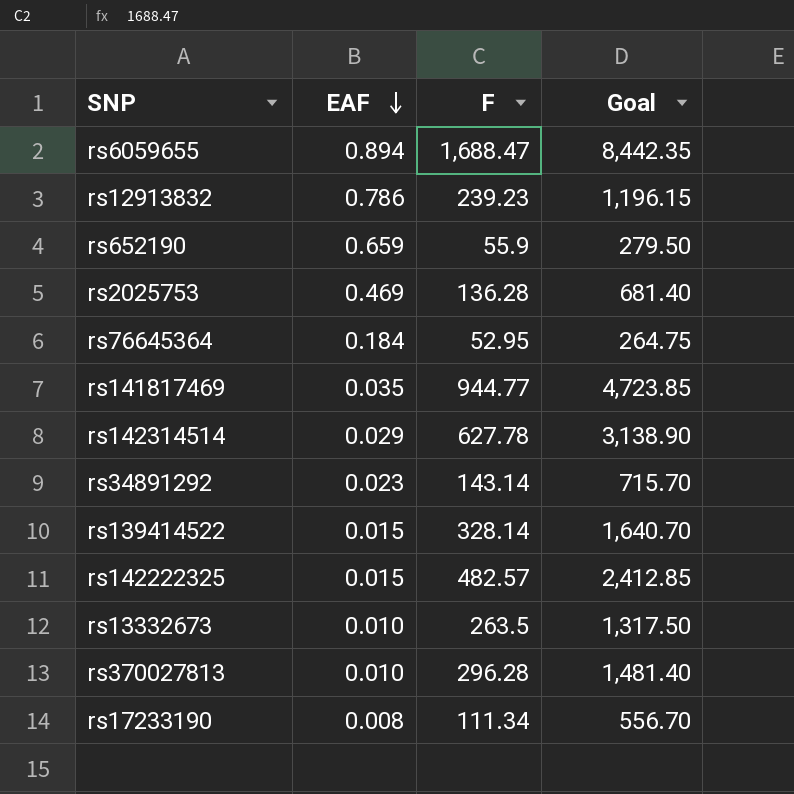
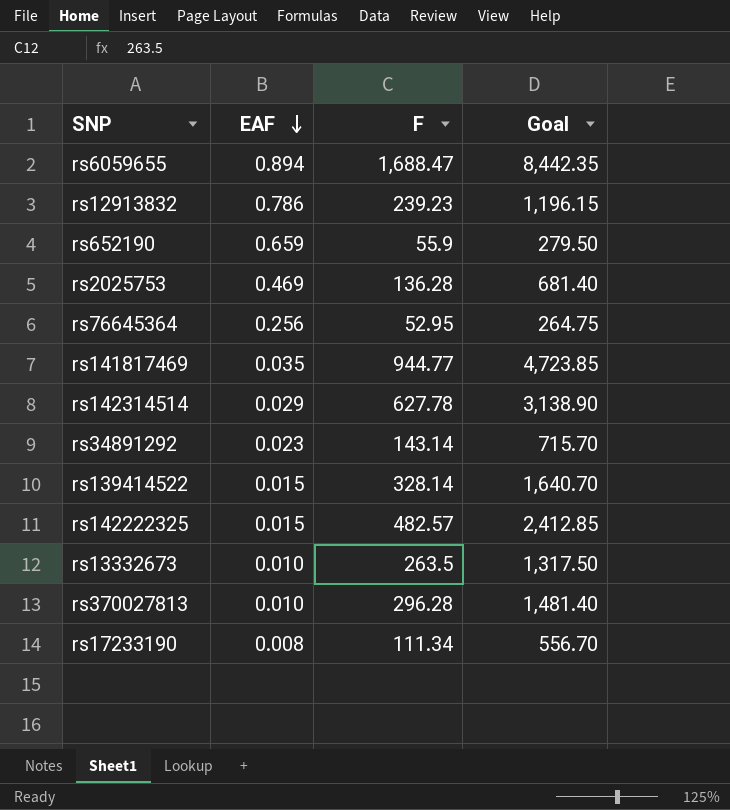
rs76645364 | EAF: 0.184 -> 0.256

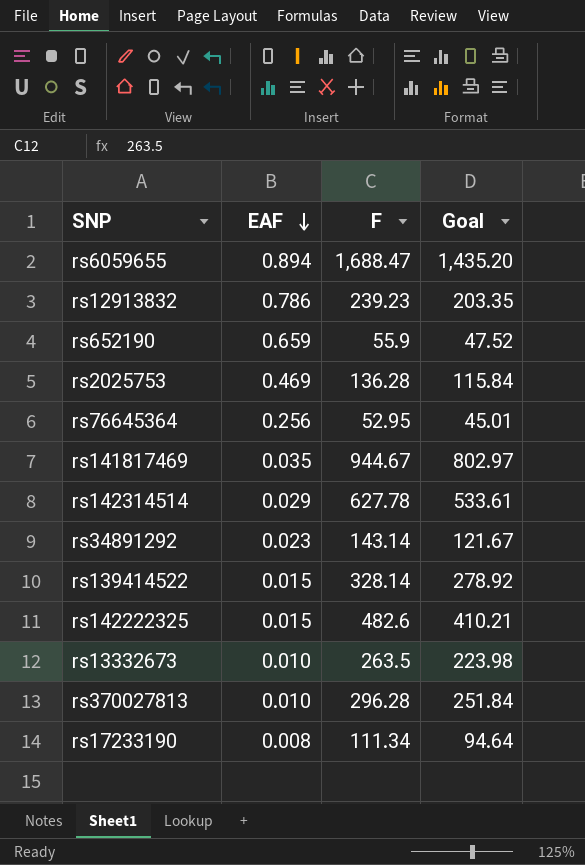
column Goal | formula: [F] * 5 -> [F] * 0.85
rs141817469 | F: 944.77 -> 944.67
rs142222325 | F: 482.57 -> 482.6

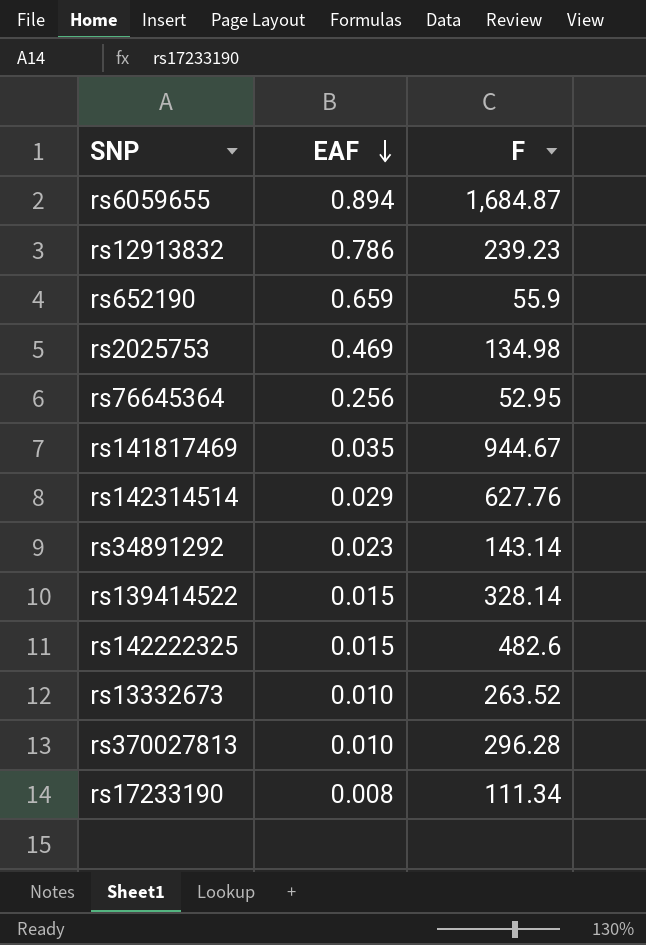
column Goal | formula: [F] * 0.85 -> none
rs6059655 | F: 1,688.47 -> 1,684.87
rs2025753 | F: 136.28 -> 134.98
rs142314514 | F: 627.78 -> 627.76
rs13332673 | F: 263.5 -> 263.52

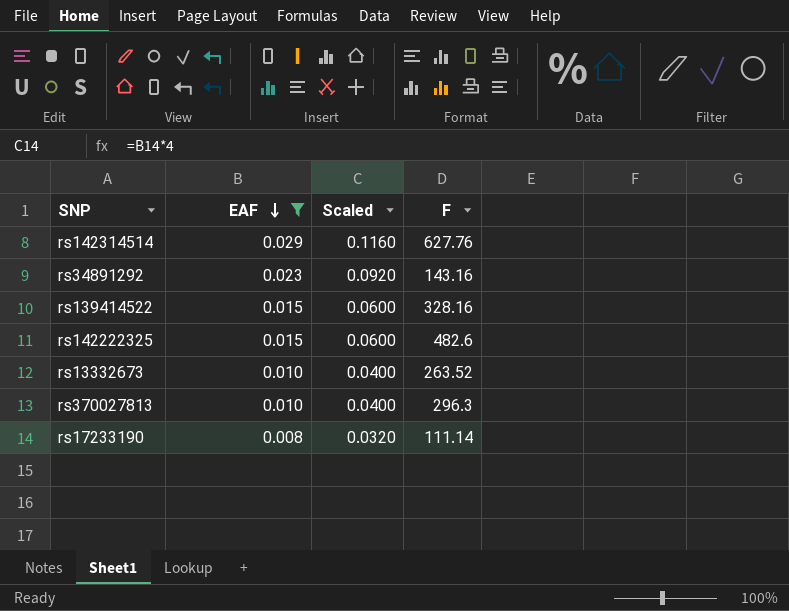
filter: none -> EAF <= 0.029
column Scaled | formula: none -> [EAF] * 4
rs34891292 | F: 143.14 -> 143.16
rs139414522 | F: 328.14 -> 328.16
rs370027813 | F: 296.28 -> 296.3
rs17233190 | F: 111.34 -> 111.14

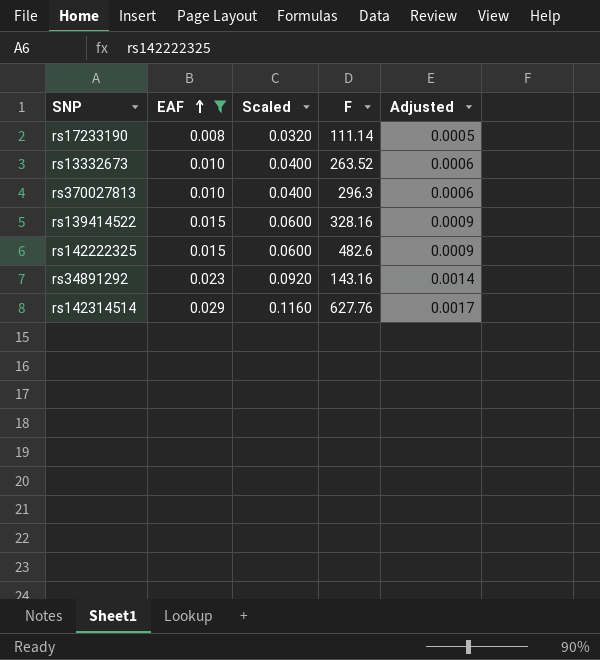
row order: EAF descending -> EAF ascending
column Adjusted | formula: none -> [EAF] * 0.06

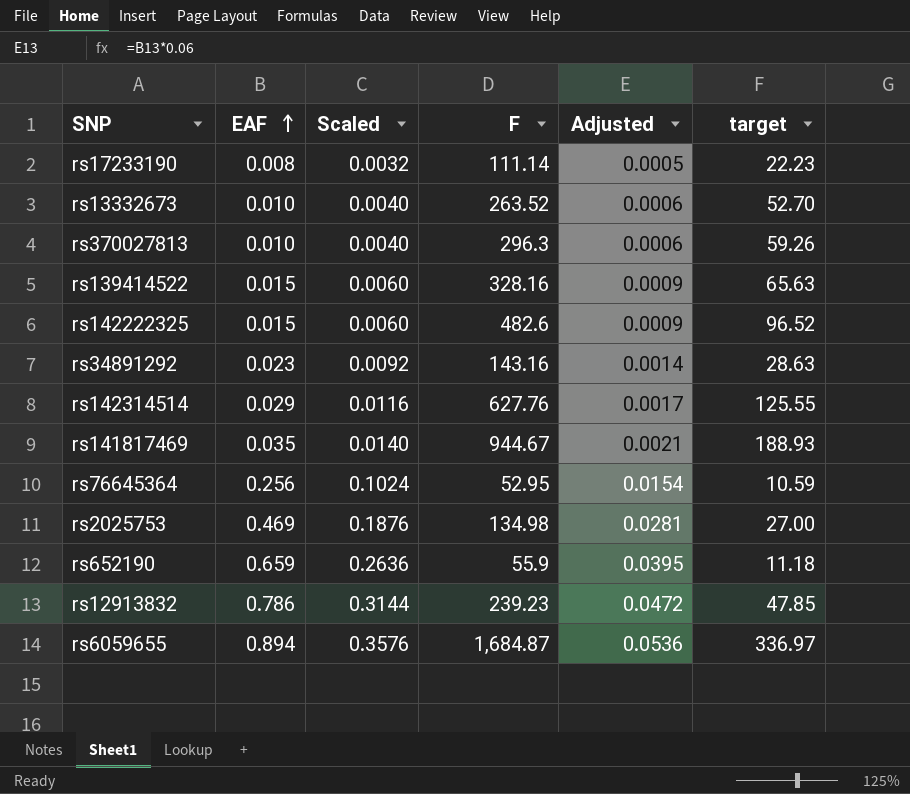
filter: EAF <= 0.029 -> none
column Scaled | formula: [EAF] * 4 -> [EAF] * 0.4
column target | formula: none -> [F] * 0.2

